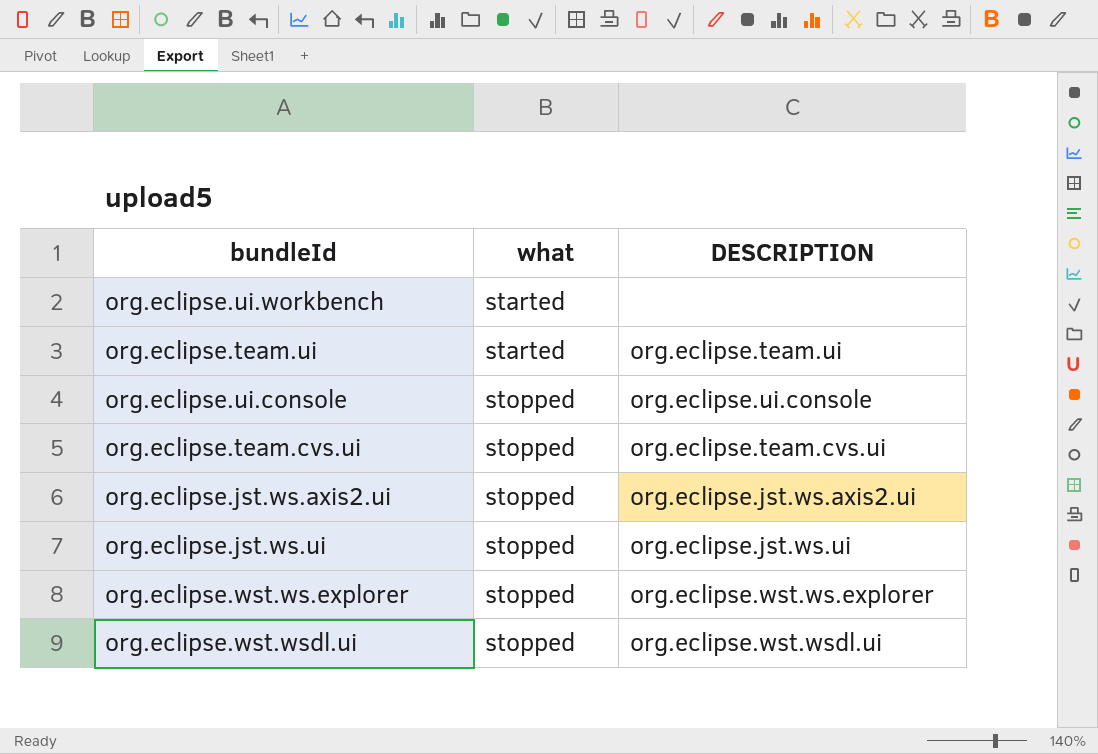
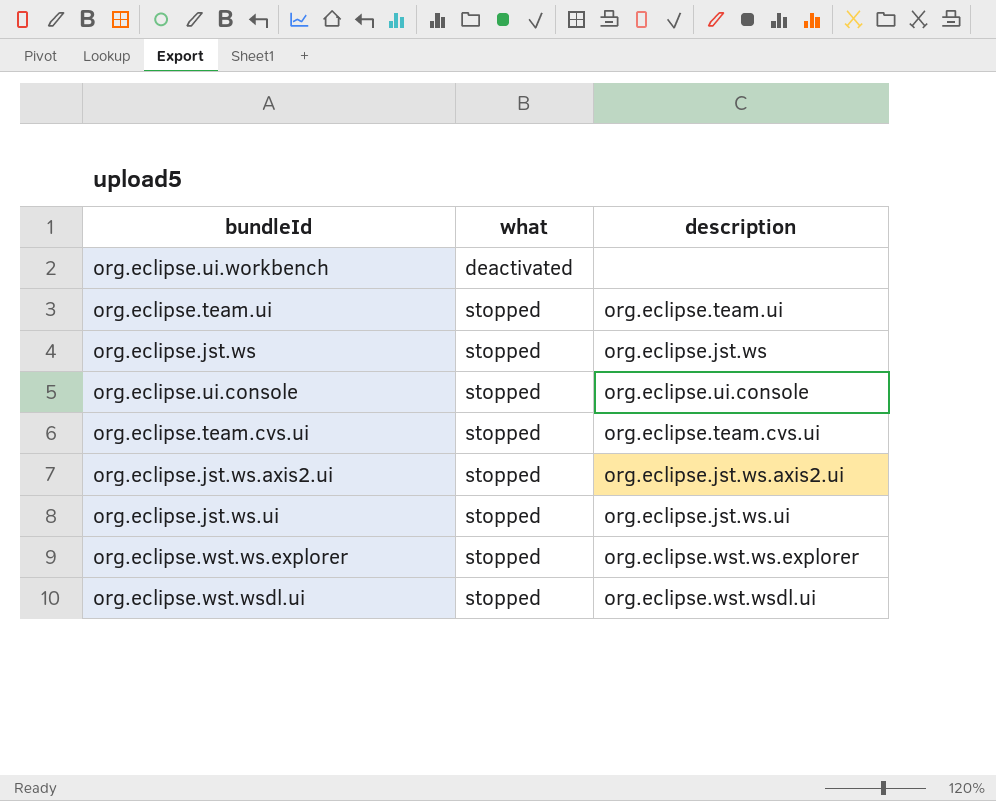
column name: DESCRIPTION -> description
org.eclipse.ui.workbench | what: started -> deactivated
org.eclipse.team.ui | what: started -> stopped
row org.eclipse.jst.ws: none -> stopped | org.eclipse.jst.ws

